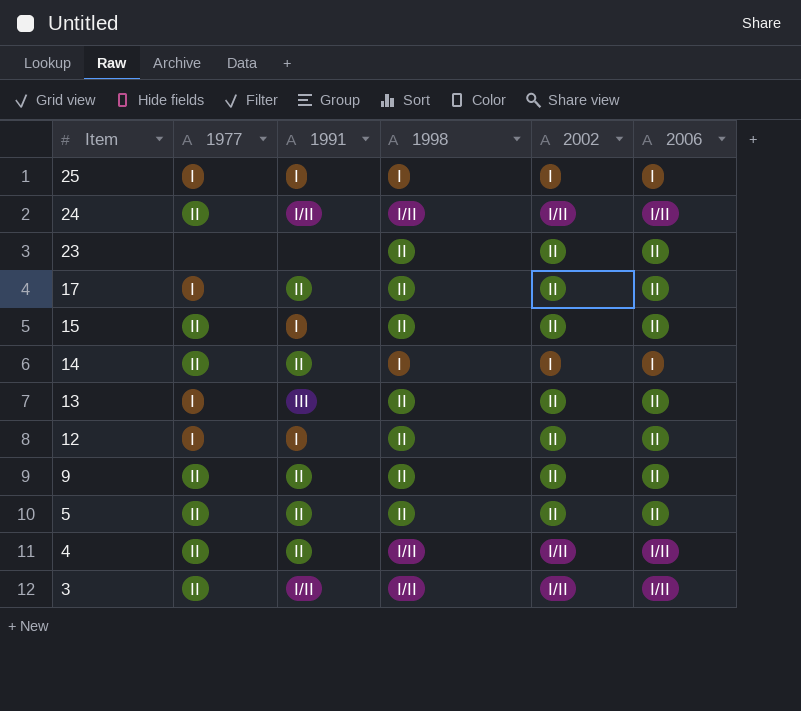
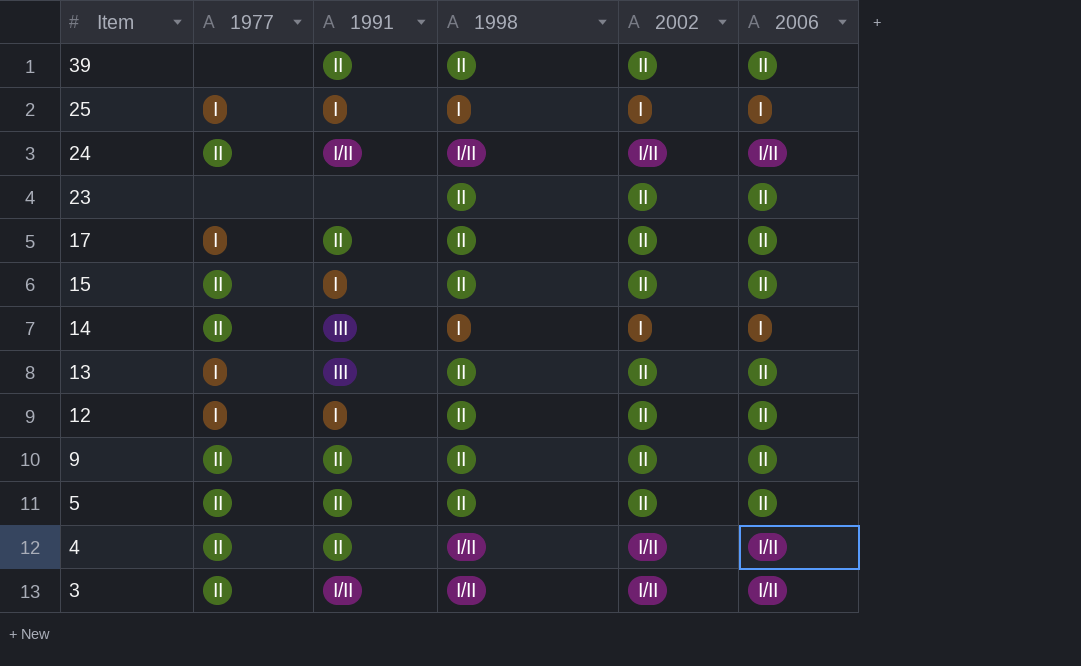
row 39: none -> none | II | II | II | II
14 | 1991: II -> III

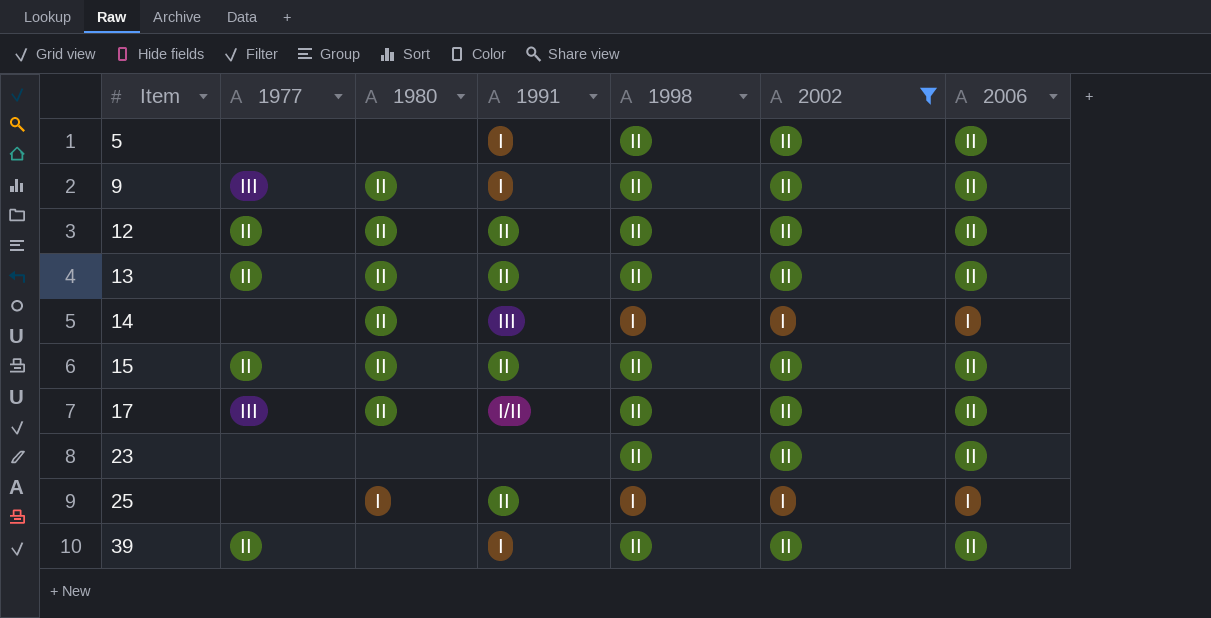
filter: none -> 2002 != I/II
row order: Item descending -> Item ascending
column 1980 | position: none -> 3
5 | 1977: II -> none
5 | 1991: II -> I
9 | 1977: II -> III
9 | 1991: II -> I
12 | 1977: I -> II
12 | 1991: I -> II
13 | 1977: I -> II
13 | 1991: III -> II
14 | 1977: II -> none
15 | 1991: I -> II
17 | 1977: I -> III
17 | 1991: II -> I/II
25 | 1977: I -> none
25 | 1991: I -> II
39 | 1977: none -> II
39 | 1991: II -> I

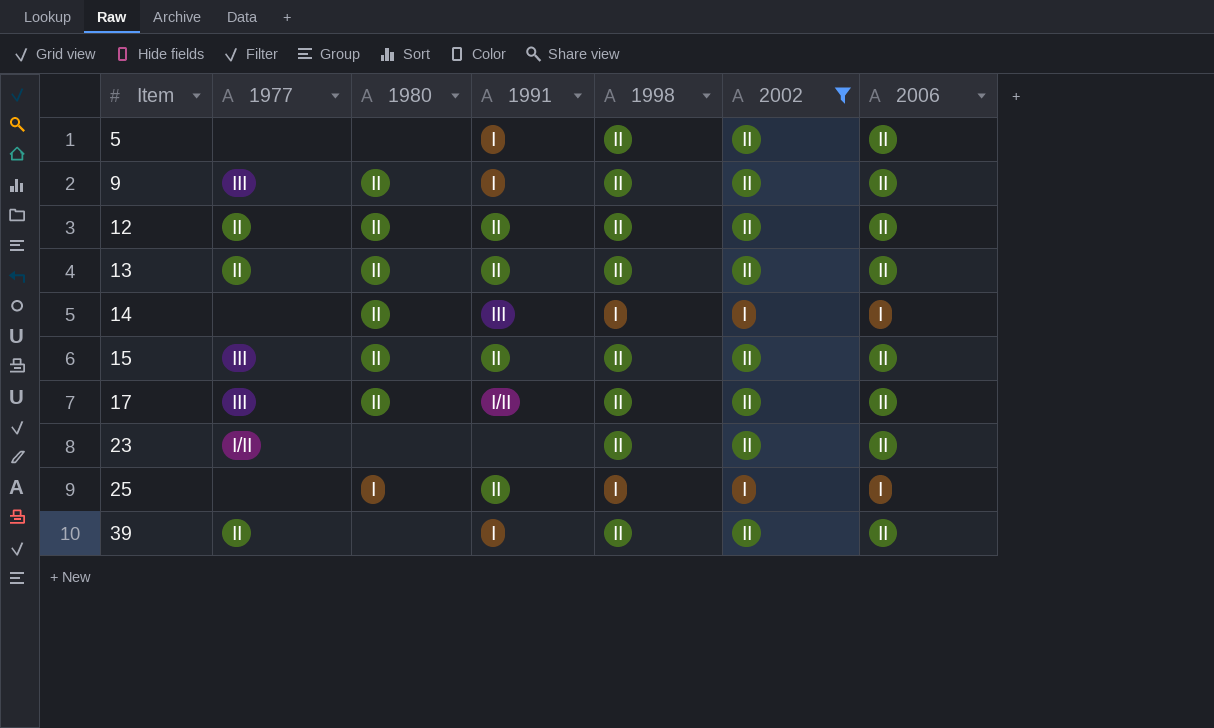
15 | 1977: II -> III
23 | 1977: none -> I/II

